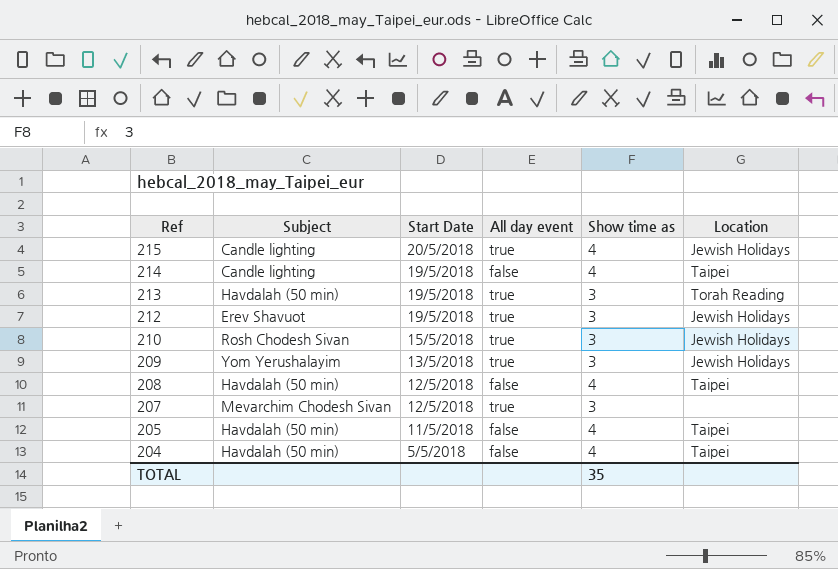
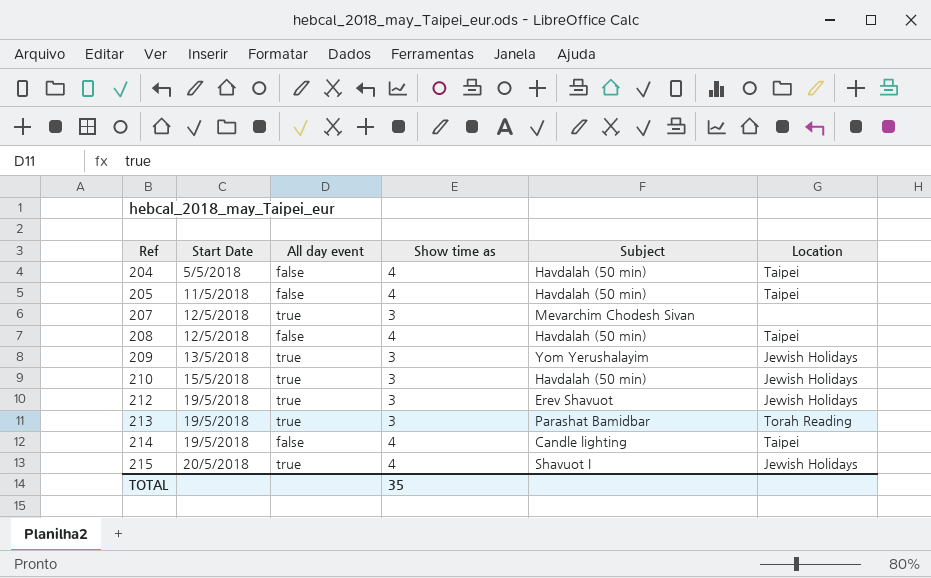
row order: Ref descending -> Ref ascending
column Subject | position: 2 -> 5
210 | Subject: Rosh Chodesh Sivan -> Havdalah (50 min)
213 | Subject: Havdalah (50 min) -> Parashat Bamidbar
215 | Subject: Candle lighting -> Shavuot I

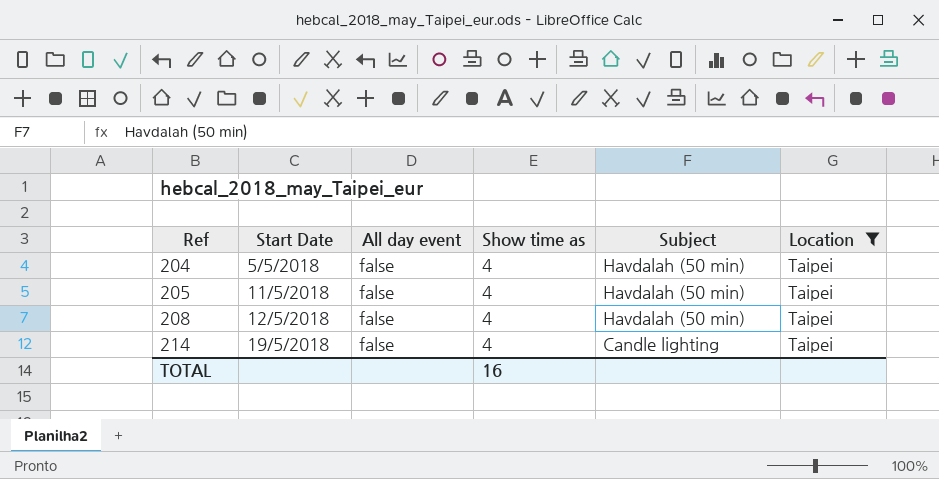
filter: none -> Location = Taipei
TOTAL | Show time as: 35 -> 16

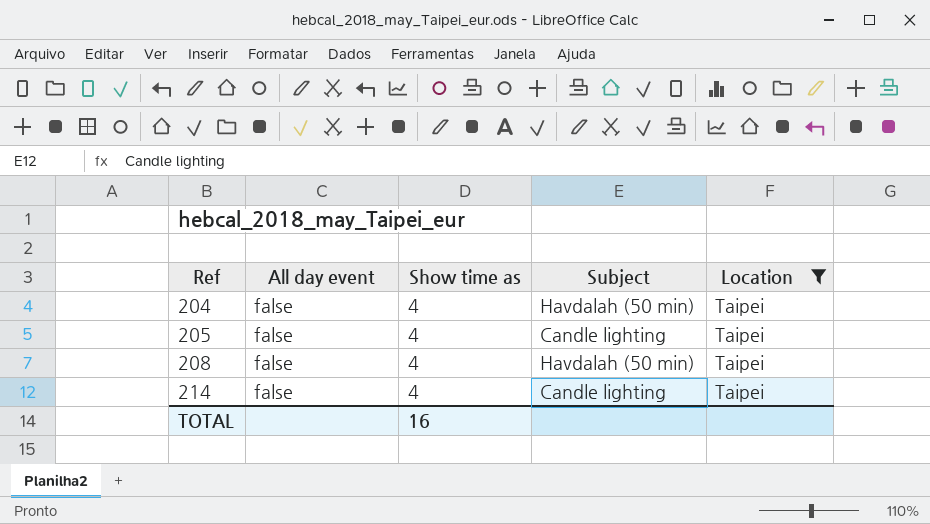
column Start Date | position: 2 -> none
205 | Subject: Havdalah (50 min) -> Candle lighting

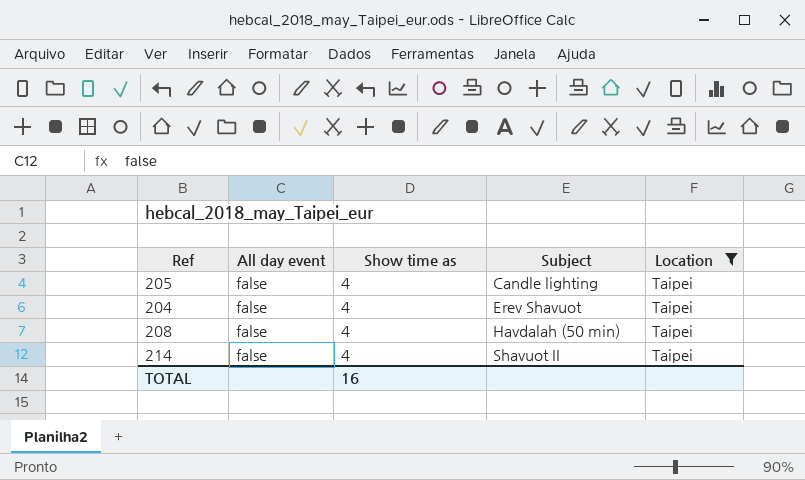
row order: Ref ascending -> Subject ascending
204 | Subject: Havdalah (50 min) -> Erev Shavuot
214 | Subject: Candle lighting -> Shavuot II

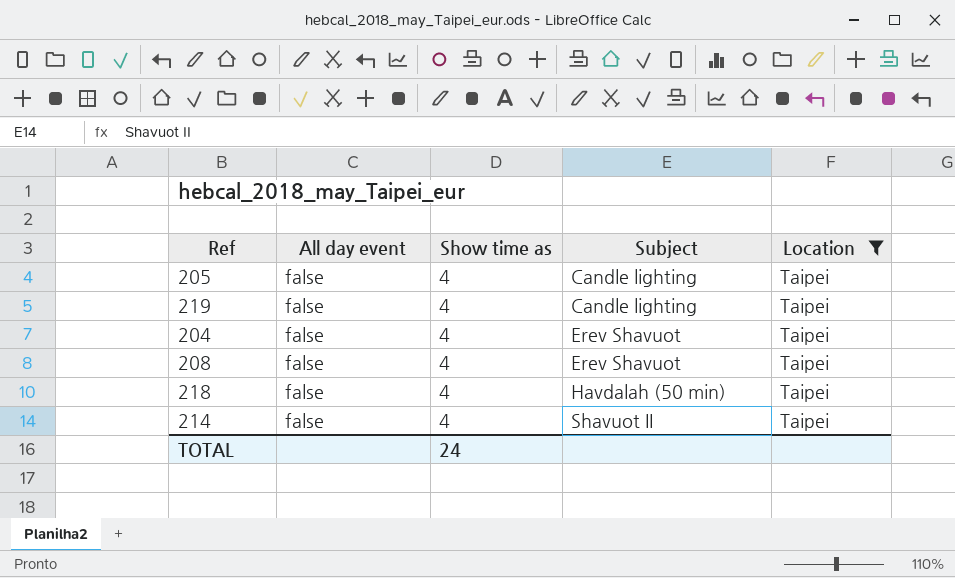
row 219: none -> false | 4 | Candle lighting | Taipei
208 | Subject: Havdalah (50 min) -> Erev Shavuot
row 218: none -> false | 4 | Havdalah (50 min) | Taipei
TOTAL | Show time as: 16 -> 24

